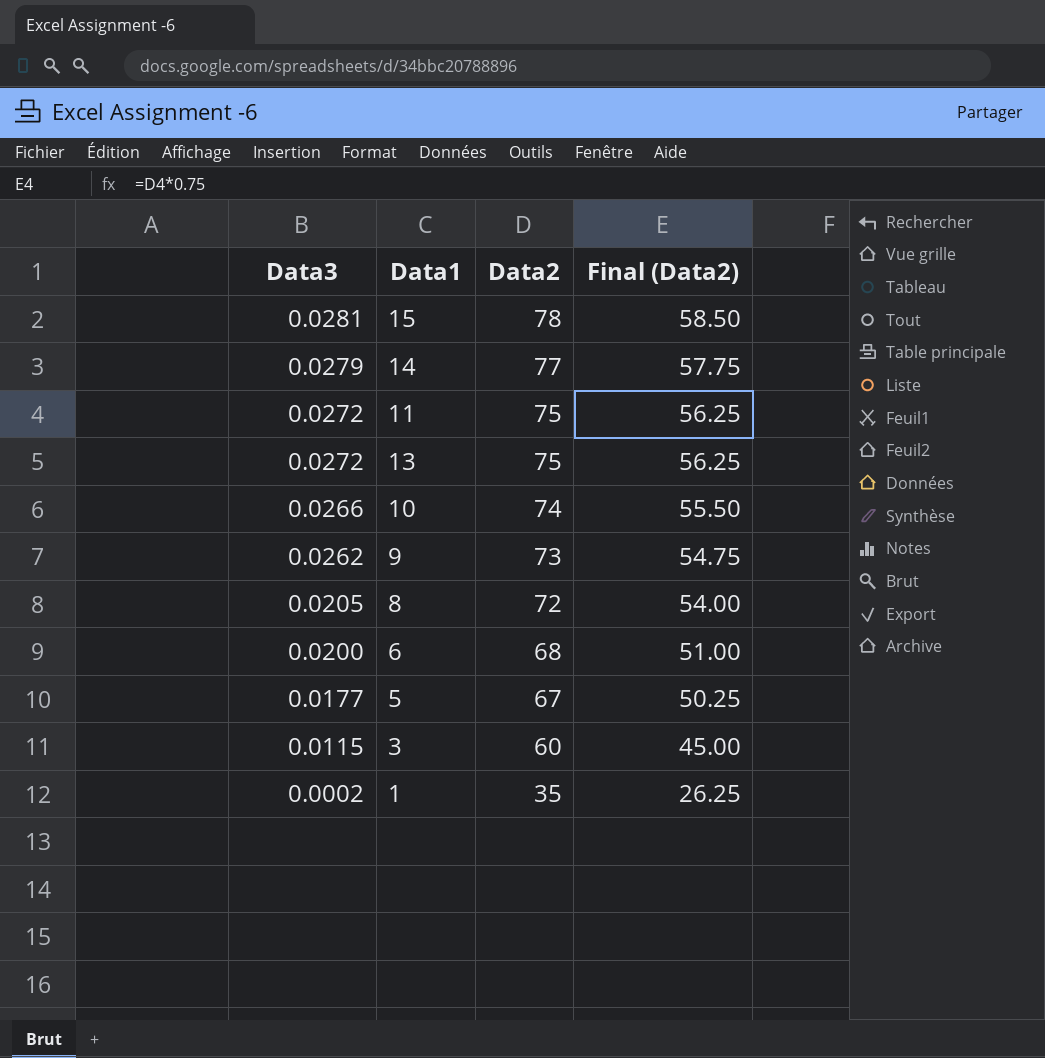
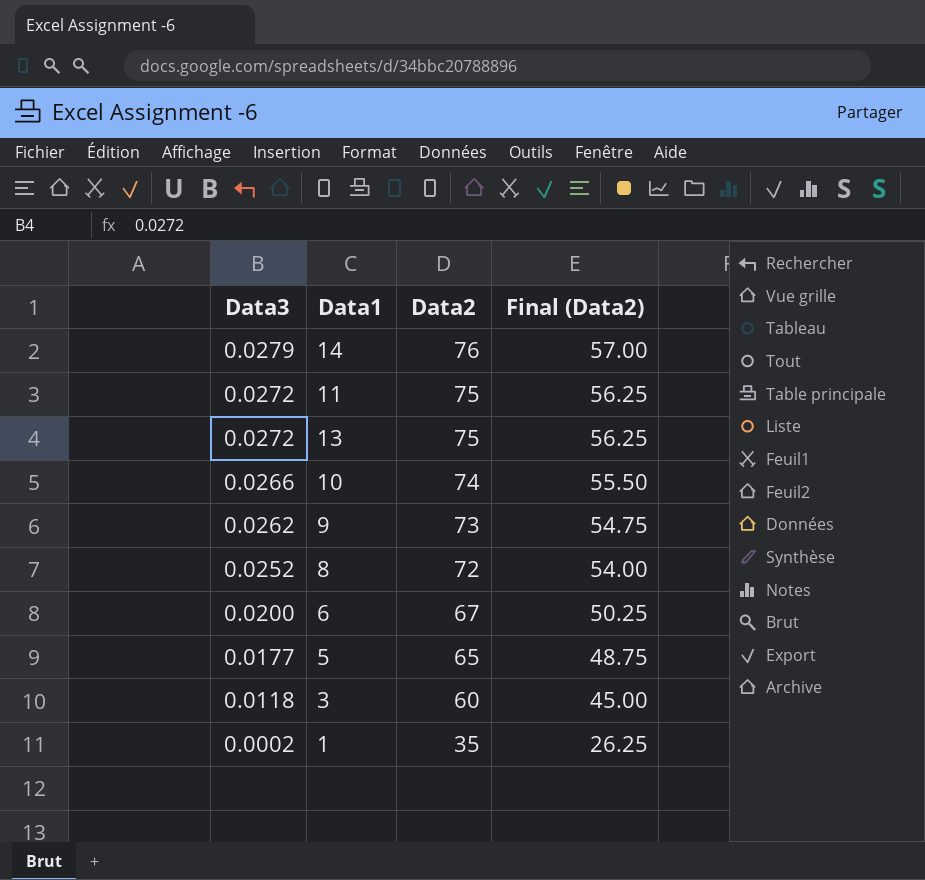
row 15: 0.0281 | 78 | 58.50 -> none
14 | Data2: 77 -> 76
14 | Final (Data2): 57.75 -> 57.00
8 | Data3: 0.0205 -> 0.0252
6 | Data2: 68 -> 67
6 | Final (Data2): 51.00 -> 50.25
5 | Data2: 67 -> 65
5 | Final (Data2): 50.25 -> 48.75
3 | Data3: 0.0115 -> 0.0118

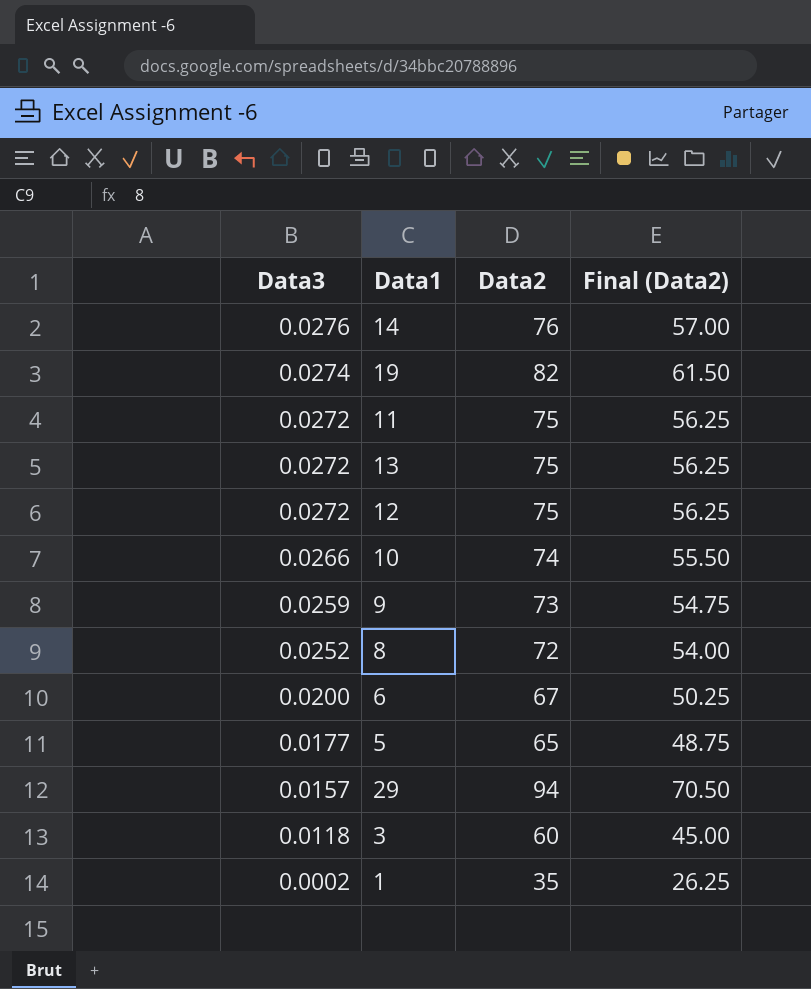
14 | Data3: 0.0279 -> 0.0276
row 19: none -> 0.0274 | 82 | 61.50
row 12: none -> 0.0272 | 75 | 56.25
9 | Data3: 0.0262 -> 0.0259
row 29: none -> 0.0157 | 94 | 70.50

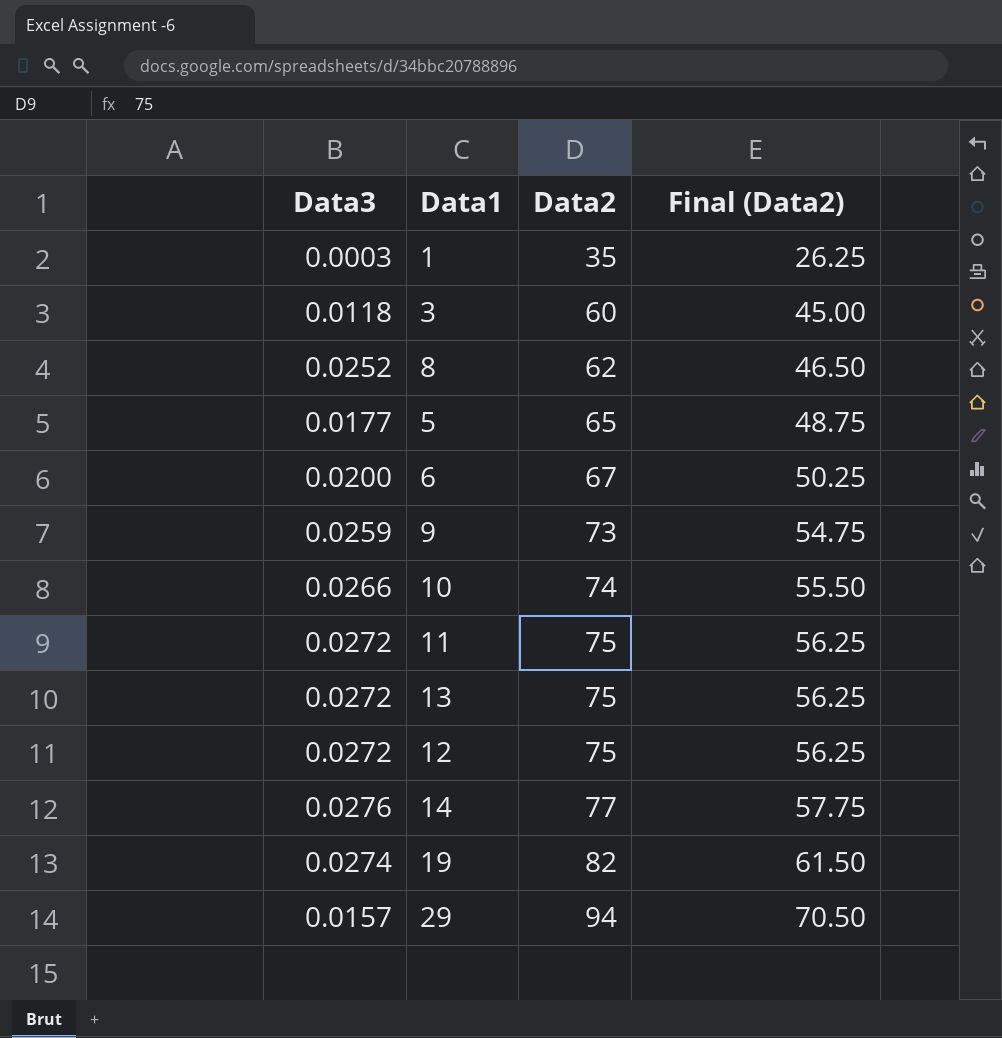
row order: Data3 descending -> Data2 ascending
1 | Data3: 0.0002 -> 0.0003
8 | Data2: 72 -> 62
8 | Final (Data2): 54.00 -> 46.50
14 | Data2: 76 -> 77
14 | Final (Data2): 57.00 -> 57.75

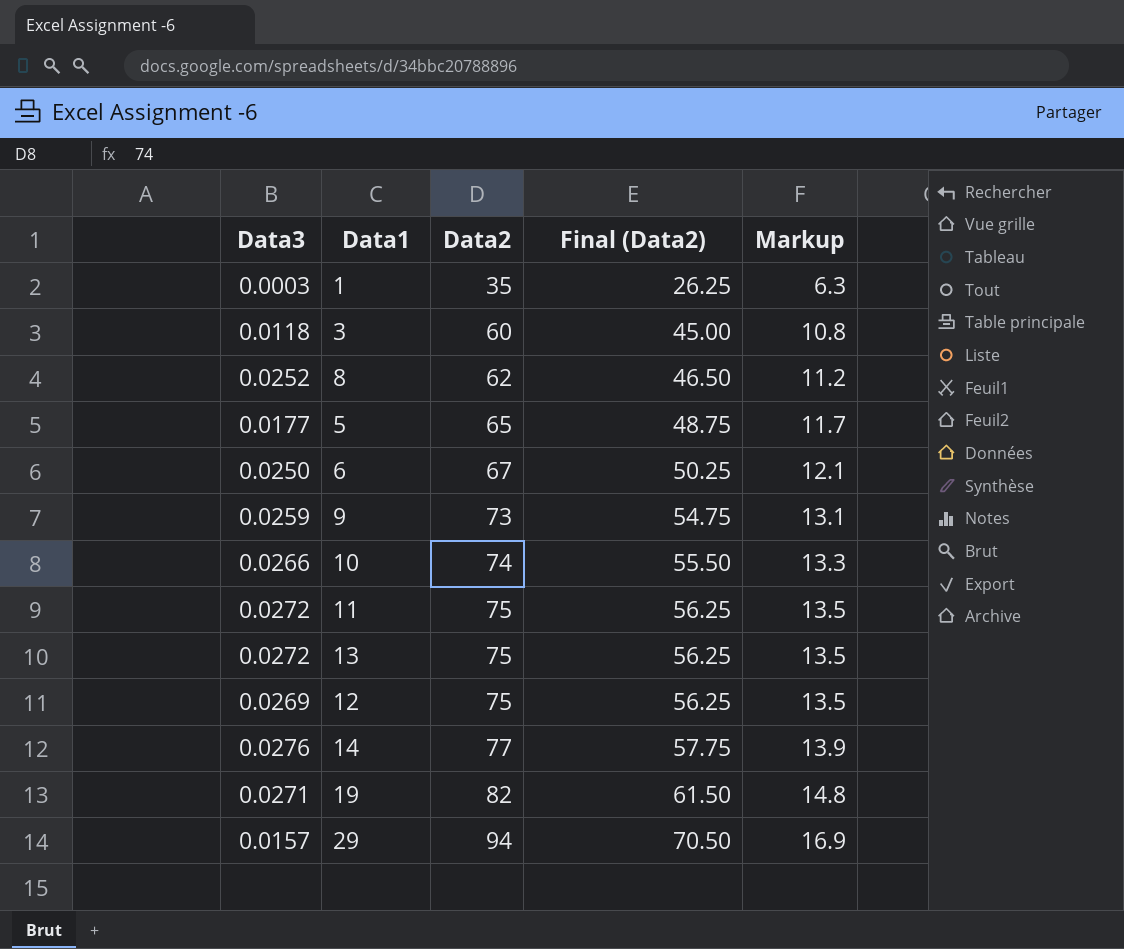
column Markup | formula: none -> [Data2] * 0.18
6 | Data3: 0.0200 -> 0.0250
12 | Data3: 0.0272 -> 0.0269
19 | Data3: 0.0274 -> 0.0271

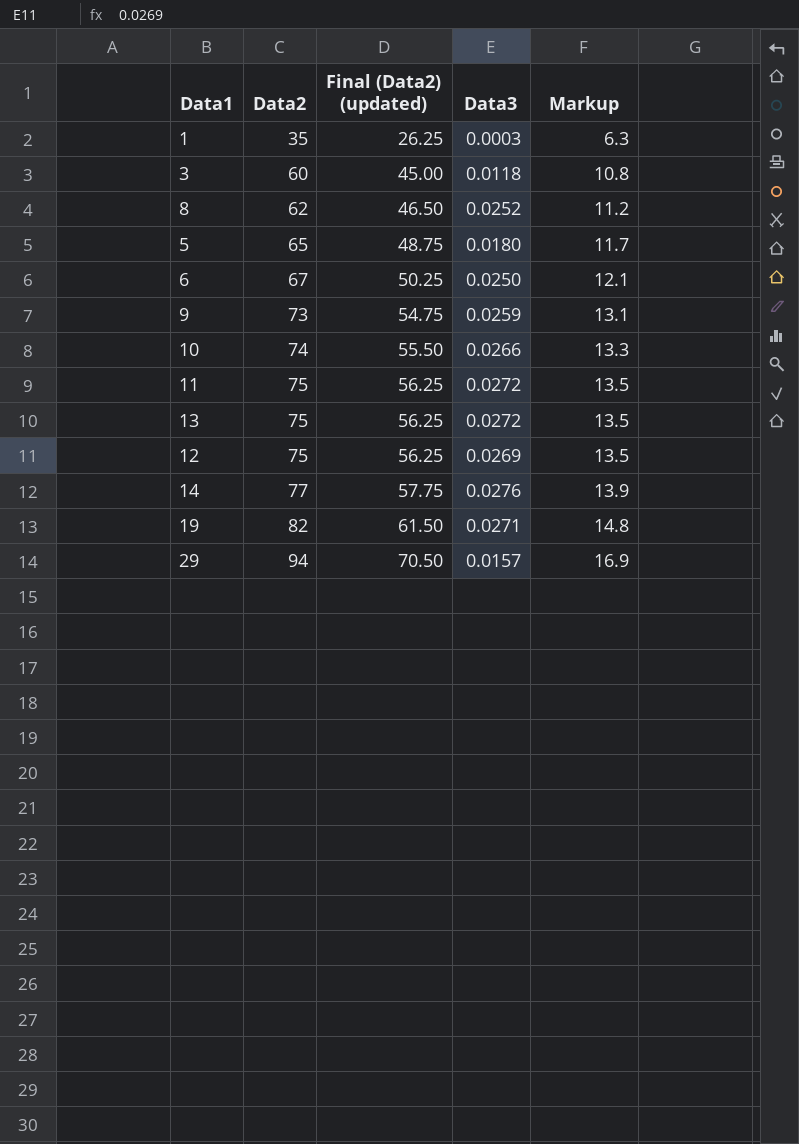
column name: Final (Data2) -> Final (Data2) (updated)
column Data3 | position: 1 -> 4
5 | Data3: 0.0177 -> 0.0180

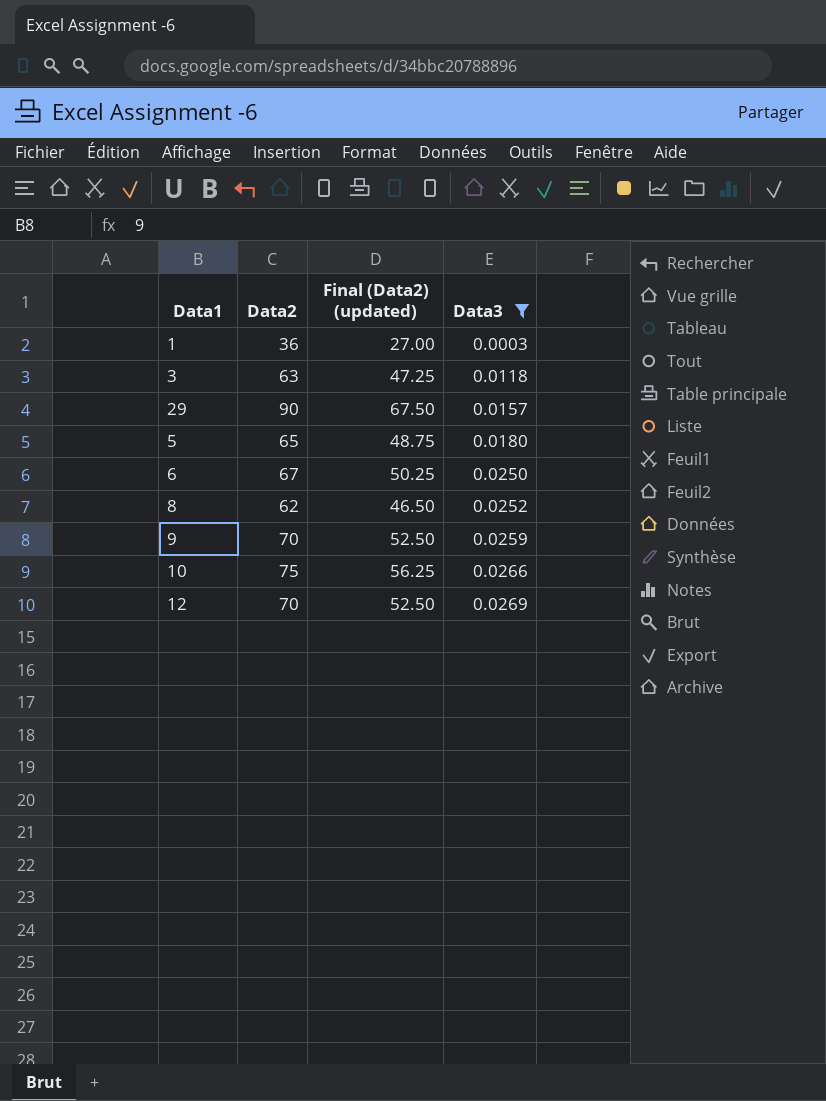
filter: none -> Data3 <= 0.0269
row order: Data2 ascending -> Data3 ascending
column Markup | formula: [Data2] * 0.18 -> none
1 | Data2: 35 -> 36
1 | Final (Data2) (updated): 26.25 -> 27.00
3 | Data2: 60 -> 63
3 | Final (Data2) (updated): 45.00 -> 47.25
29 | Data2: 94 -> 90
29 | Final (Data2) (updated): 70.50 -> 67.50
9 | Data2: 73 -> 70
9 | Final (Data2) (updated): 54.75 -> 52.50
10 | Data2: 74 -> 75
10 | Final (Data2) (updated): 55.50 -> 56.25
12 | Data2: 75 -> 70
12 | Final (Data2) (updated): 56.25 -> 52.50

